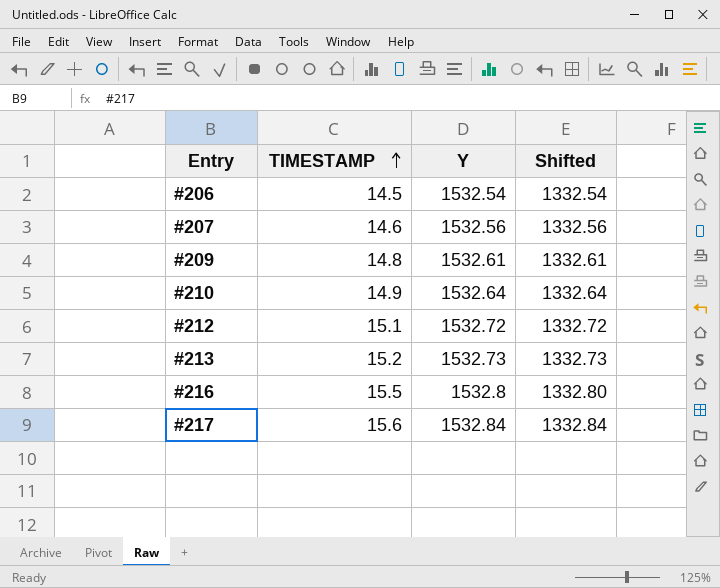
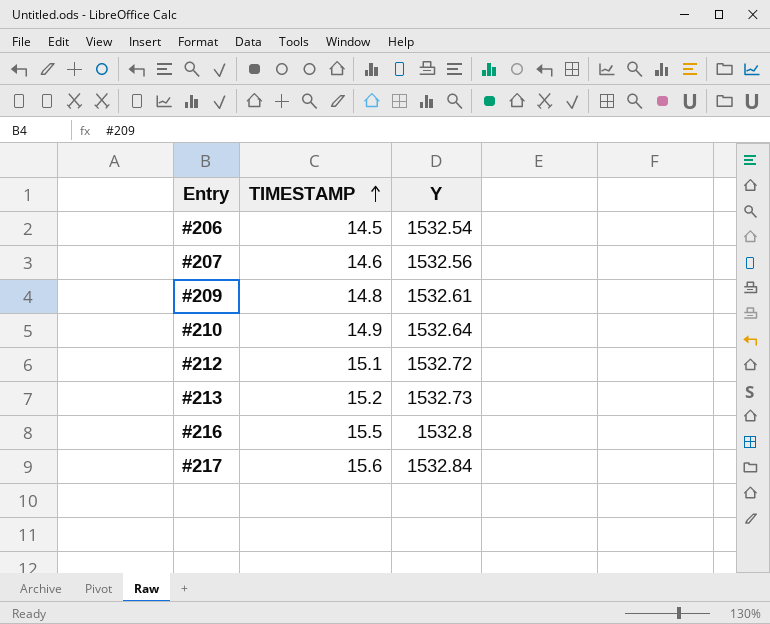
column Shifted | formula: [Y] - 200 -> none

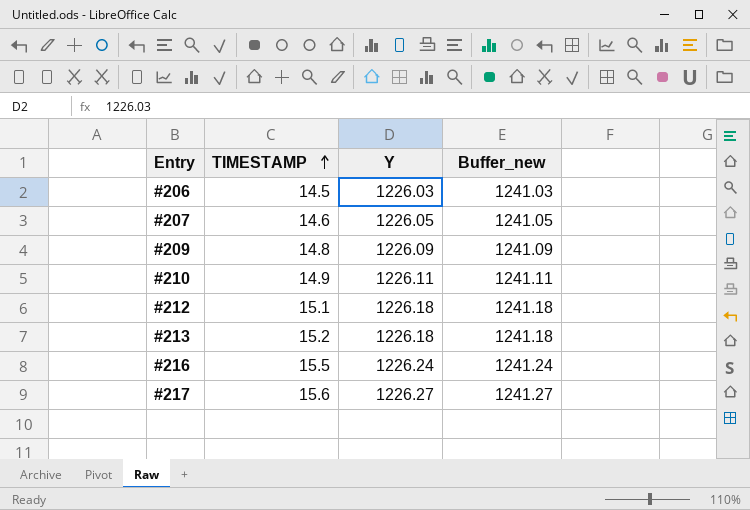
column Buffer_new | formula: none -> [Y] + 15
#206 | Y: 1532.54 -> 1226.03
#207 | Y: 1532.56 -> 1226.05
#209 | Y: 1532.61 -> 1226.09
#210 | Y: 1532.64 -> 1226.11
#212 | Y: 1532.72 -> 1226.18
#213 | Y: 1532.73 -> 1226.18
#216 | Y: 1532.8 -> 1226.24
#217 | Y: 1532.84 -> 1226.27

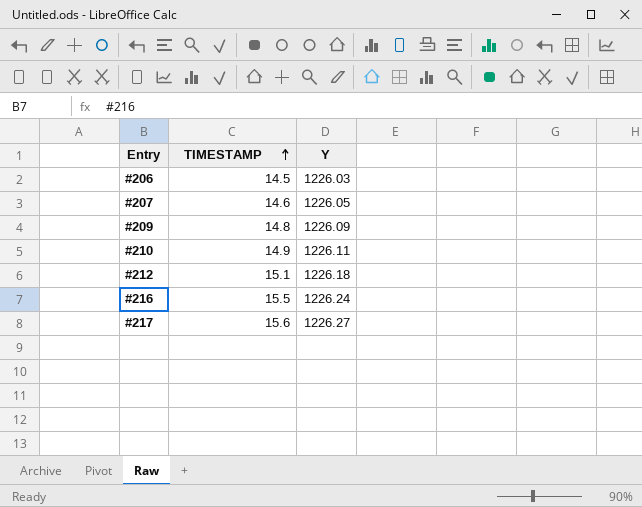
column Buffer_new | formula: [Y] + 15 -> none
row #213: 15.2 | 1226.18 | 1241.18 -> none

